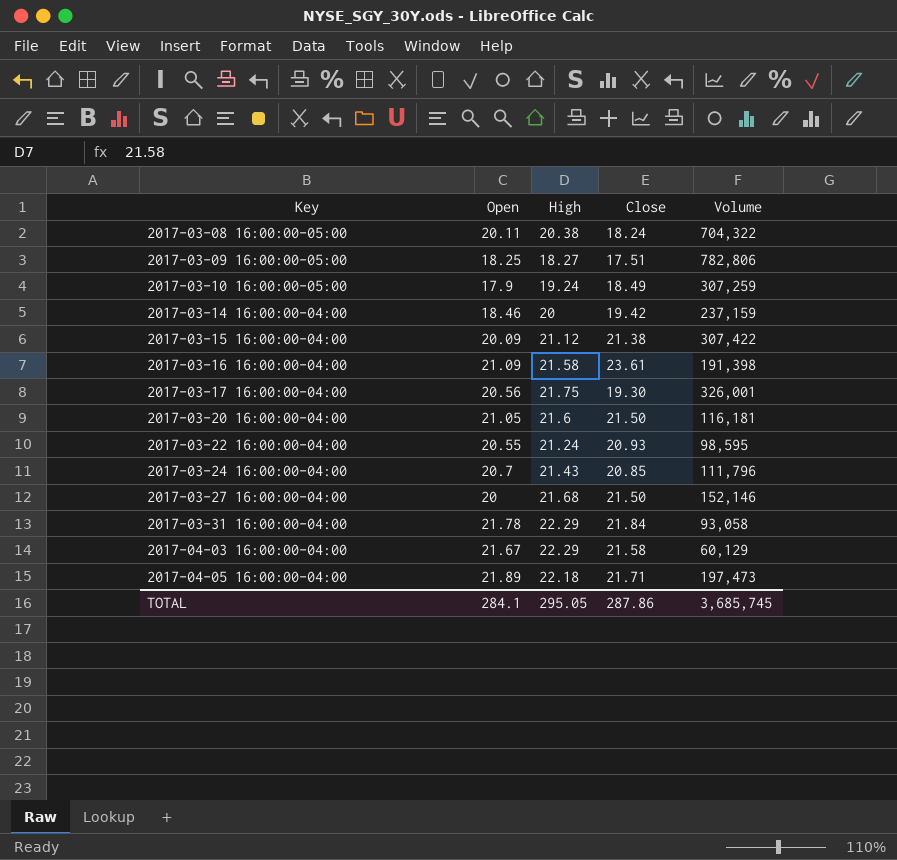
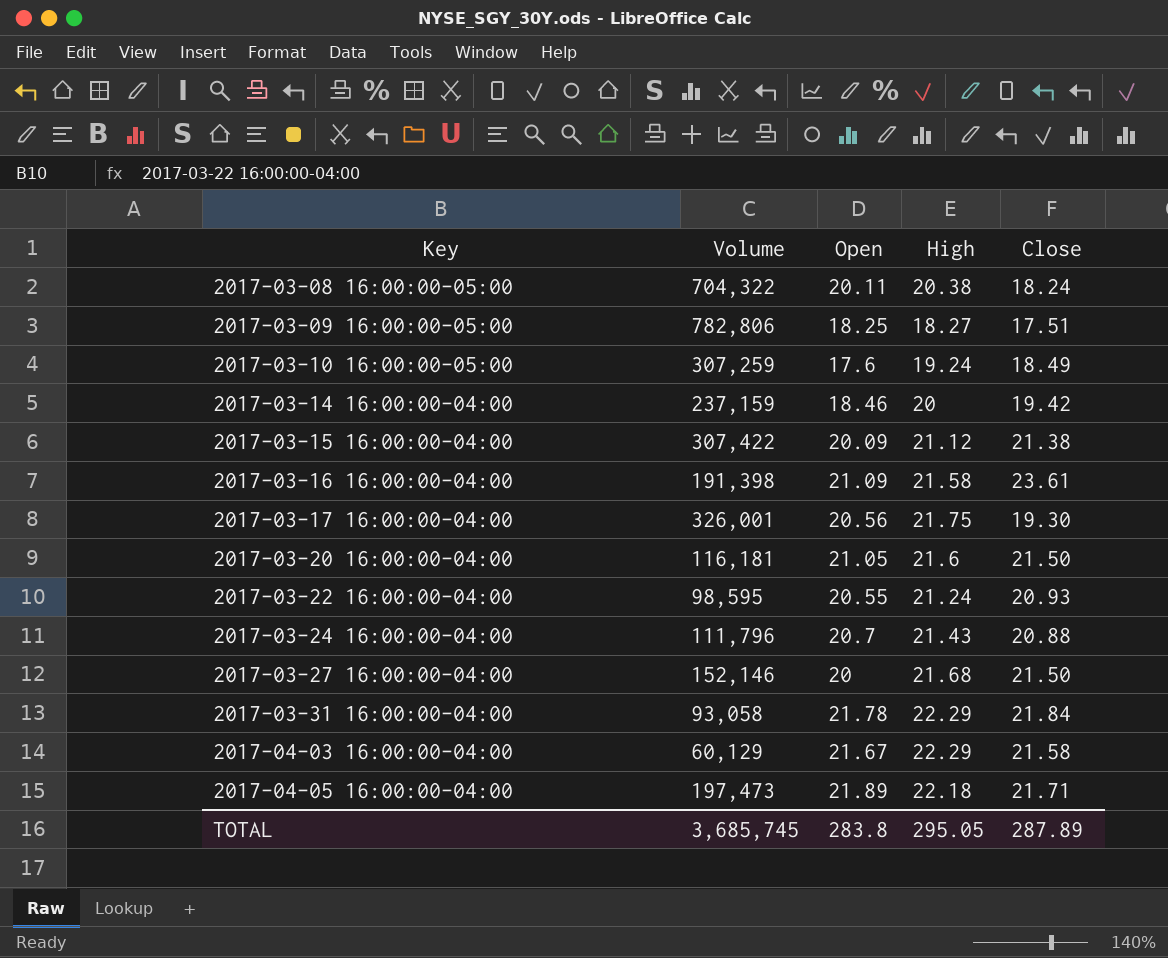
column Volume | position: 5 -> 2
2017-03-10 16:00:00-05:00 | Open: 17.9 -> 17.6
2017-03-24 16:00:00-04:00 | Close: 20.85 -> 20.88
TOTAL | Open: 284.1 -> 283.8
TOTAL | Close: 287.86 -> 287.89

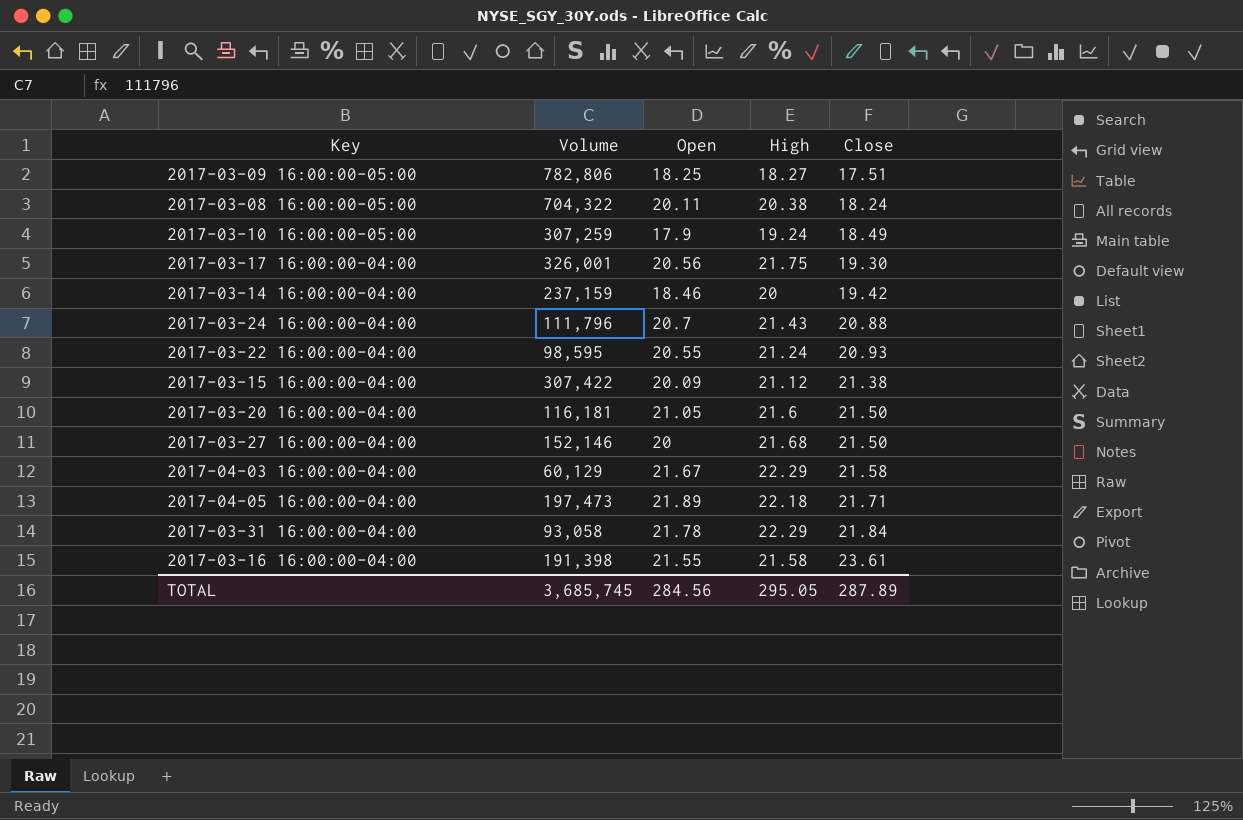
row order: Key ascending -> Close ascending
2017-03-10 16:00:00-05:00 | Open: 17.6 -> 17.9
2017-03-16 16:00:00-04:00 | Open: 21.09 -> 21.55
TOTAL | Open: 283.8 -> 284.56

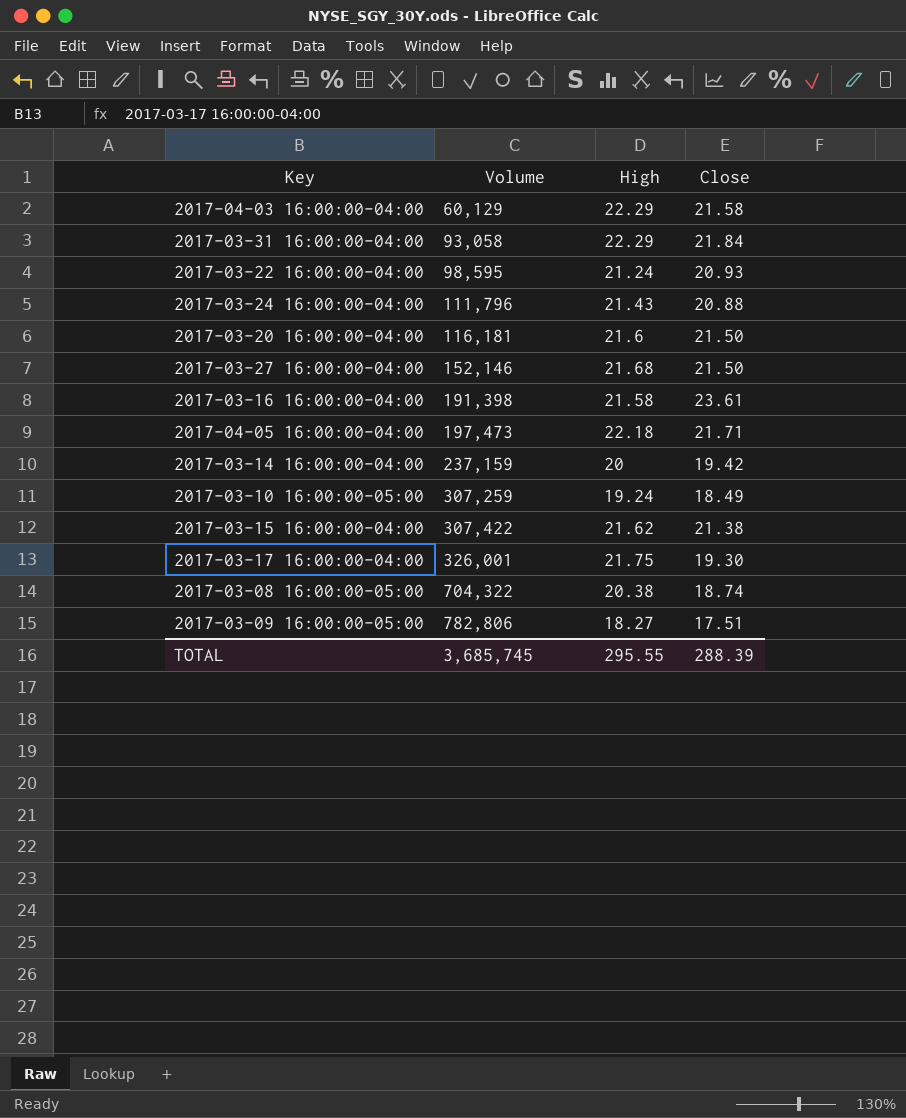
row order: Close ascending -> Volume ascending
column Open | position: 3 -> none
2017-03-15 16:00:00-04:00 | High: 21.12 -> 21.62
2017-03-08 16:00:00-05:00 | Close: 18.24 -> 18.74
TOTAL | High: 295.05 -> 295.55
TOTAL | Close: 287.89 -> 288.39

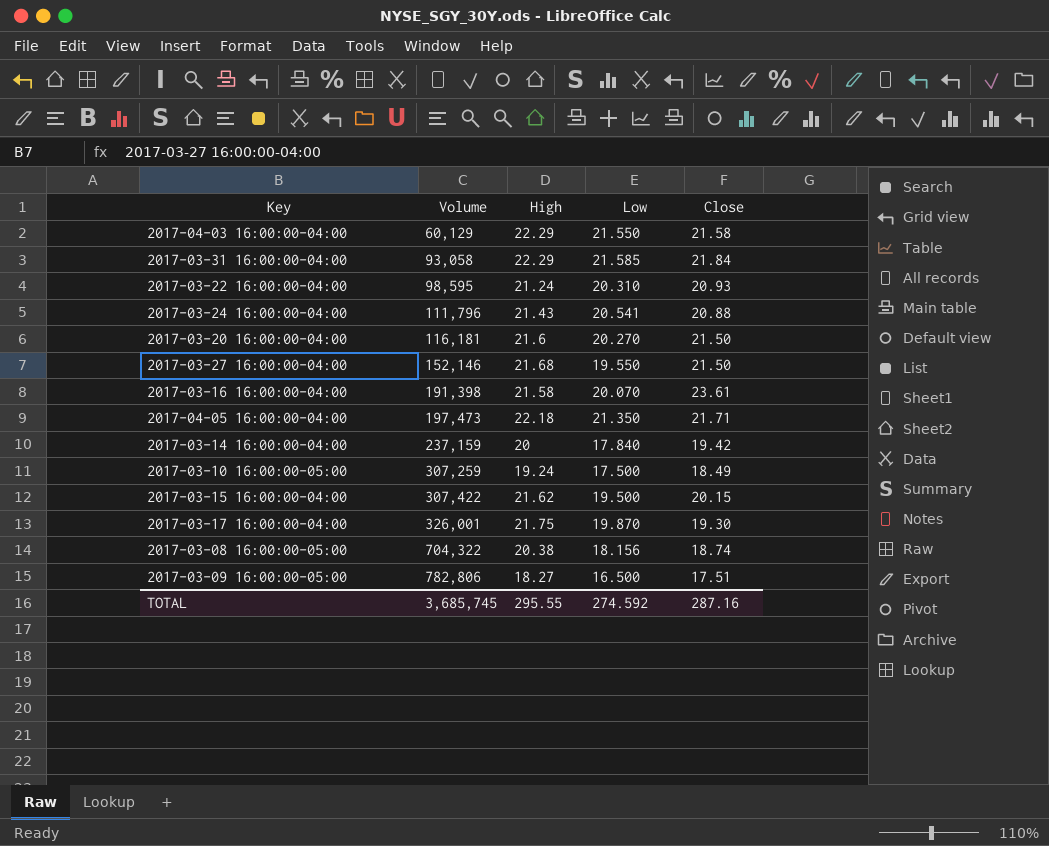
column Low | position: none -> 4
2017-03-15 16:00:00-04:00 | Close: 21.38 -> 20.15
TOTAL | Close: 288.39 -> 287.16

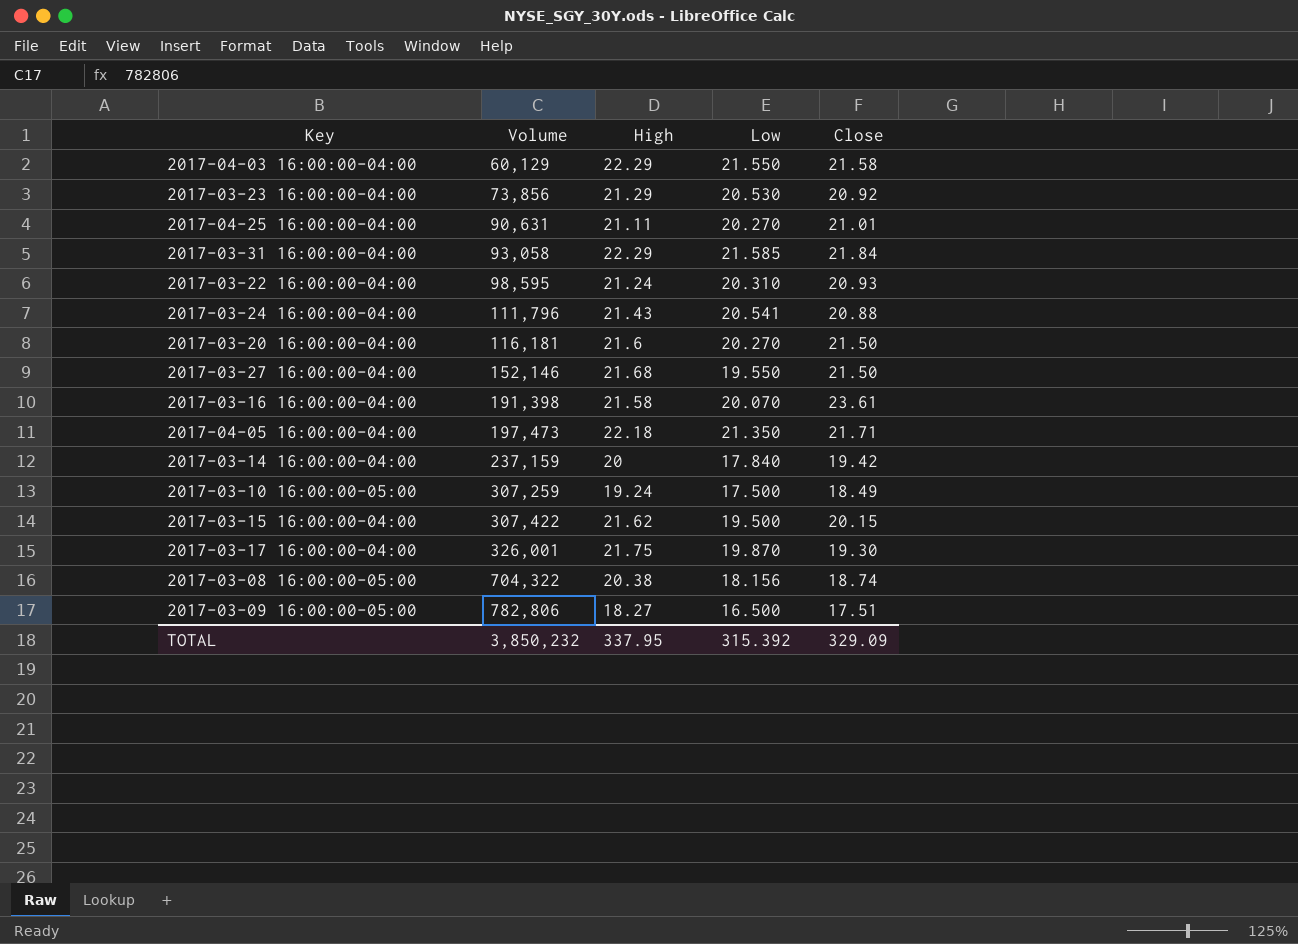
row 2017-03-23 16:00:00-04:00: none -> 73,856 | 21.29 | 20.530 | 20.92
row 2017-04-25 16:00:00-04:00: none -> 90,631 | 21.11 | 20.270 | 21.01
TOTAL | Volume: 3,685,745 -> 3,850,232
TOTAL | High: 295.55 -> 337.95
TOTAL | Low: 274.592 -> 315.392
TOTAL | Close: 287.16 -> 329.09

